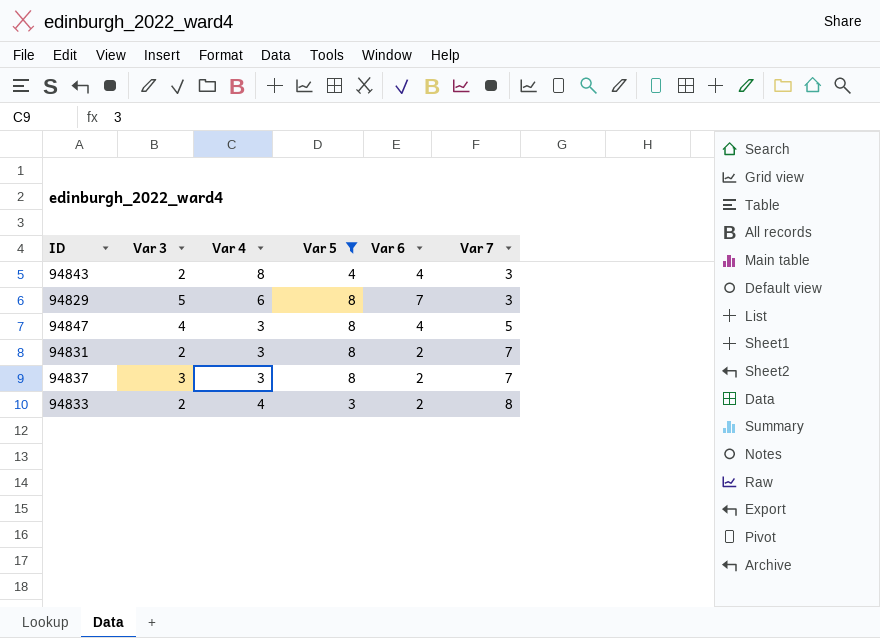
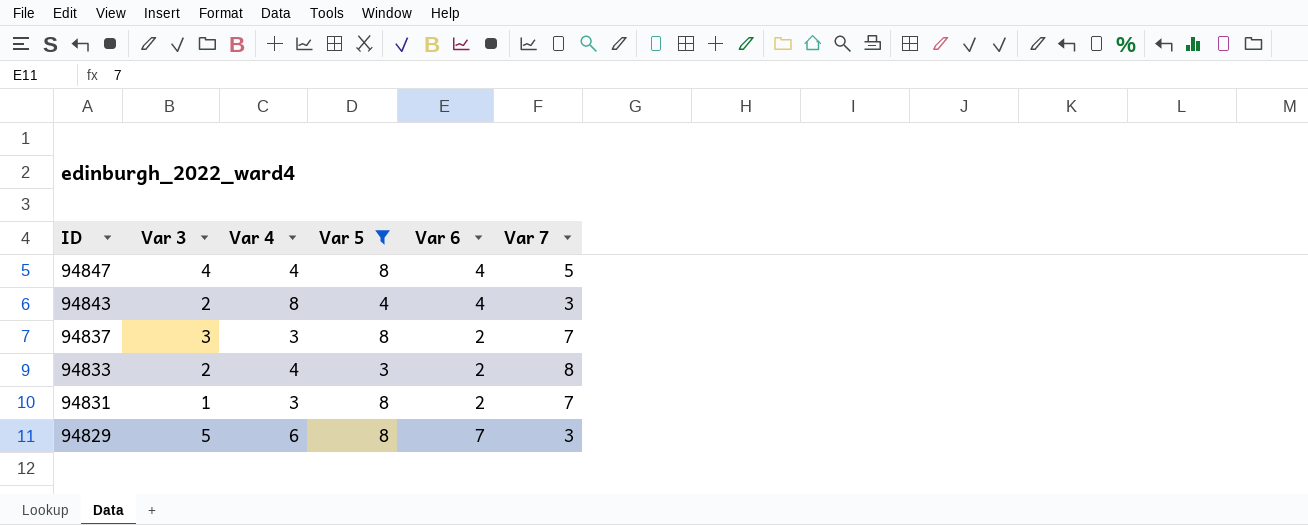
row order: Var 7 ascending -> ID descending
94847 | Var 4: 3 -> 4
94831 | Var 3: 2 -> 1

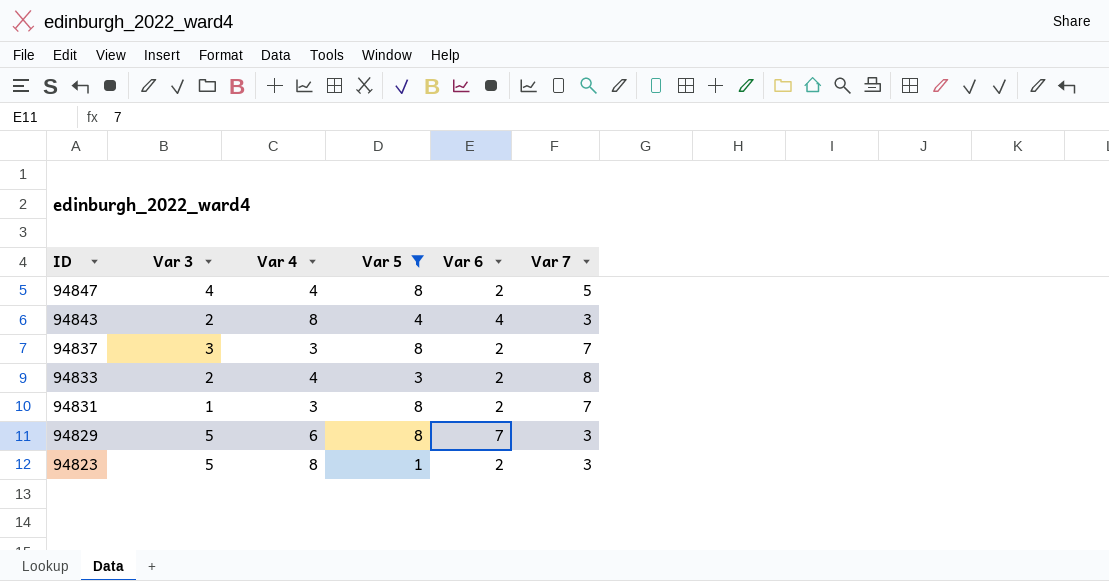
94847 | Var 6: 4 -> 2
row 94823: none -> 5 | 8 | 1 | 2 | 3

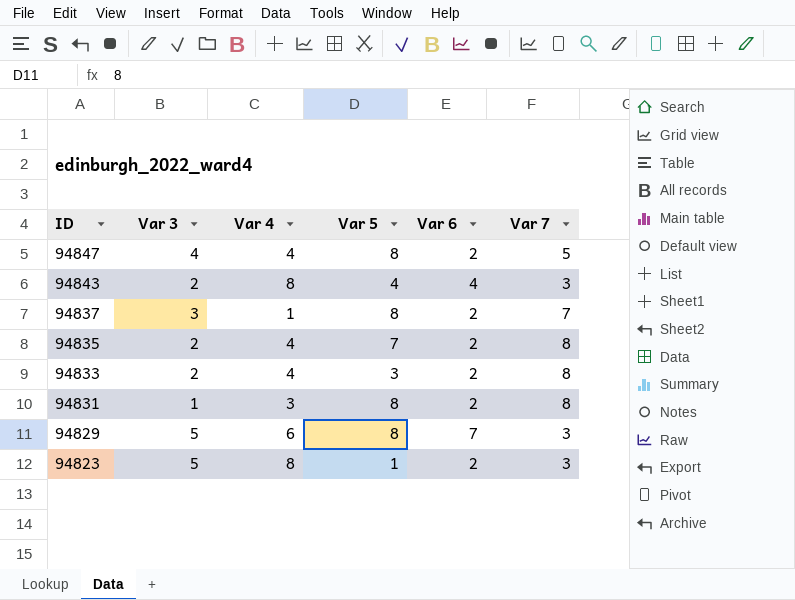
filter: Var 5 != 7 -> none
94837 | Var 4: 3 -> 1
94831 | Var 7: 7 -> 8

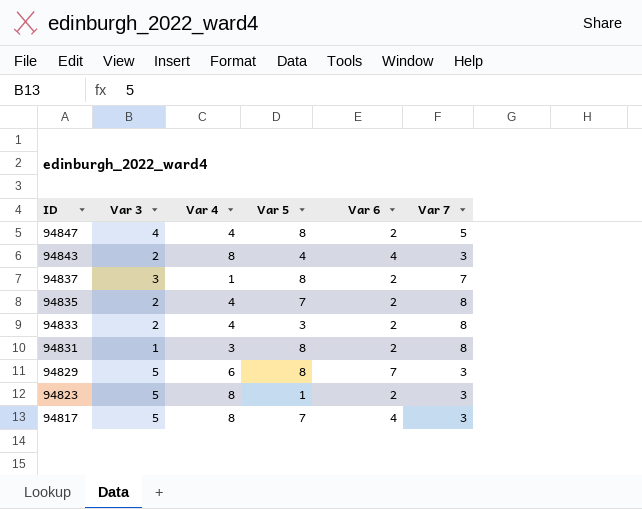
row 94817: none -> 5 | 8 | 7 | 4 | 3

